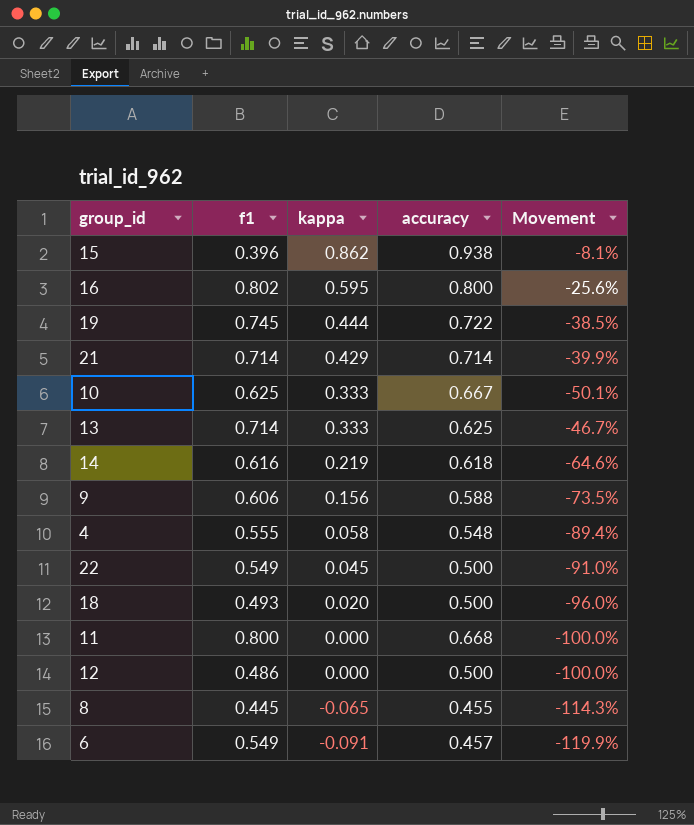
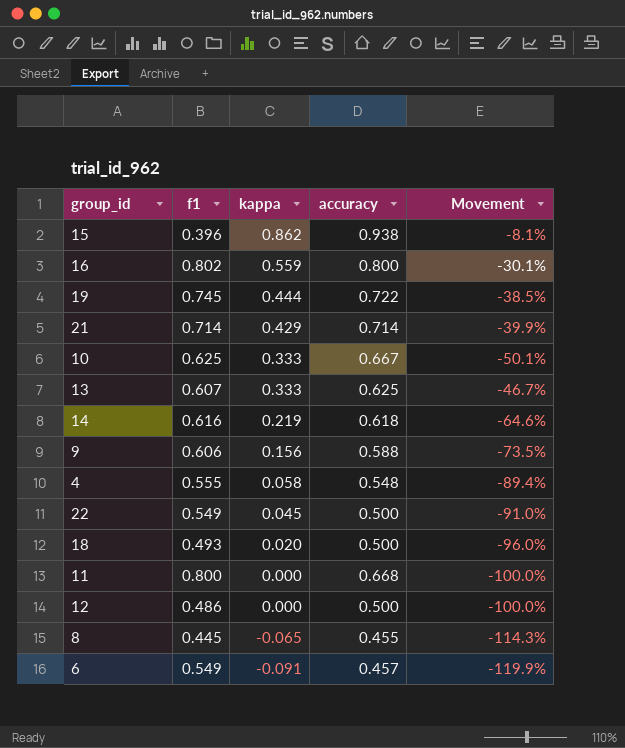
16 | kappa: 0.595 -> 0.559
16 | Movement: -25.6% -> -30.1%
13 | f1: 0.714 -> 0.607

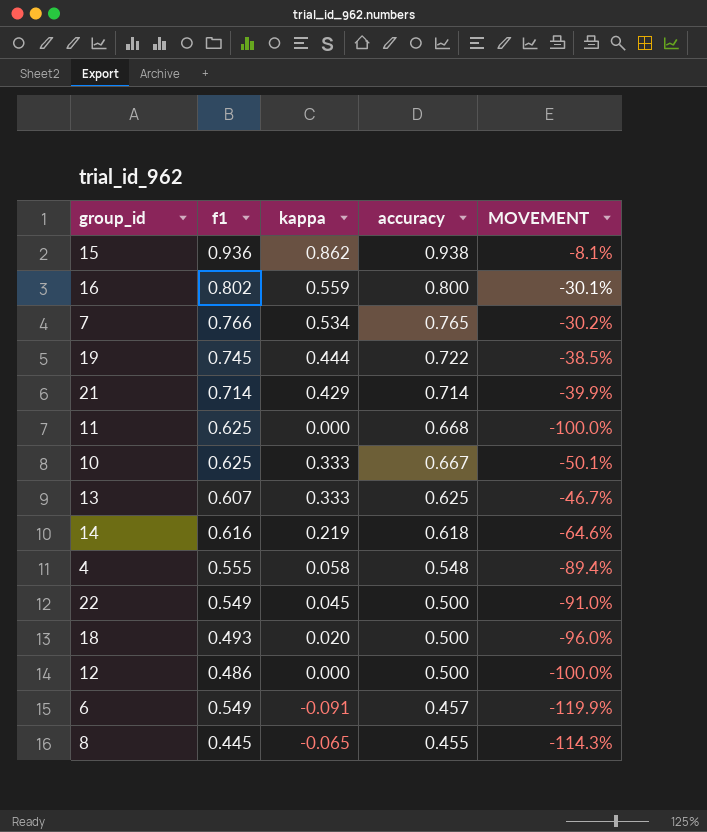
row order: kappa descending -> accuracy descending
column name: Movement -> MOVEMENT
row 9: 0.606 | 0.156 | 0.588 | -73.5% -> none
15 | f1: 0.396 -> 0.936
row 7: none -> 0.766 | 0.534 | 0.765 | -30.2%
11 | f1: 0.800 -> 0.625

